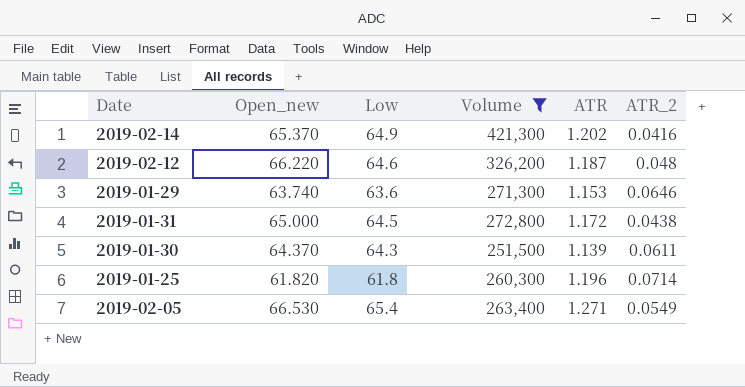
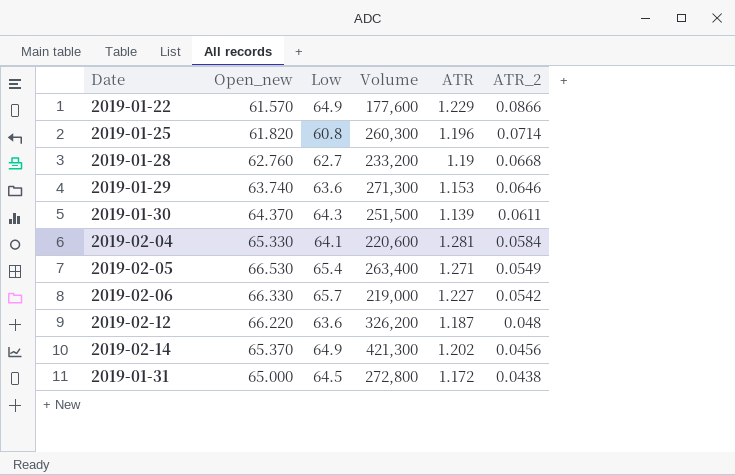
filter: Volume >= 251,500 -> none
row order: none -> ATR_2 descending
2019-01-25 | Low: 61.8 -> 60.8
2019-02-12 | Low: 64.6 -> 63.6
2019-02-14 | ATR_2: 0.0416 -> 0.0456

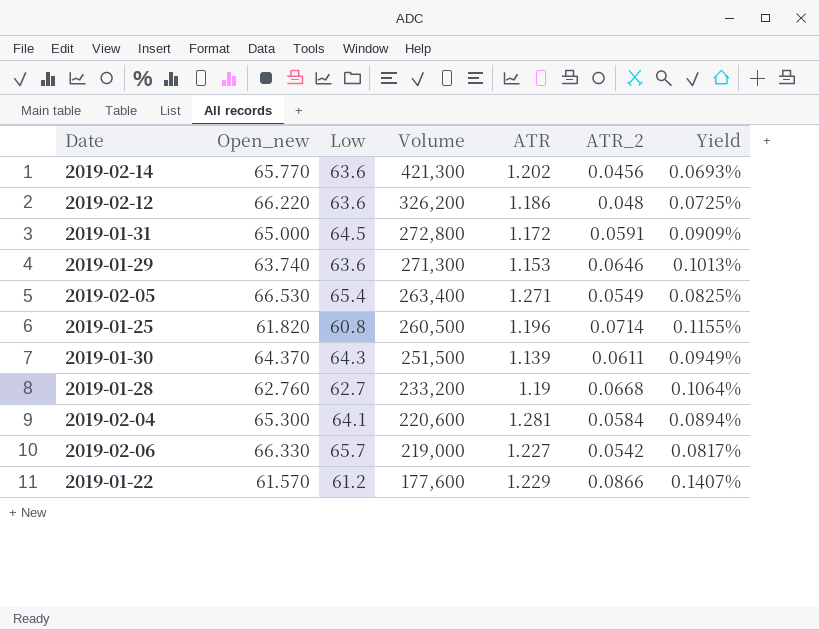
row order: ATR_2 descending -> Volume descending
column Yield | formula: none -> [ATR_2] / [Open_new]
2019-02-14 | Open_new: 65.370 -> 65.770
2019-02-14 | Low: 64.9 -> 63.6
2019-02-12 | ATR: 1.187 -> 1.186
2019-01-31 | ATR_2: 0.0438 -> 0.0591
2019-01-25 | Volume: 260,300 -> 260,500
2019-02-04 | Open_new: 65.330 -> 65.300
2019-01-22 | Low: 64.9 -> 61.2

